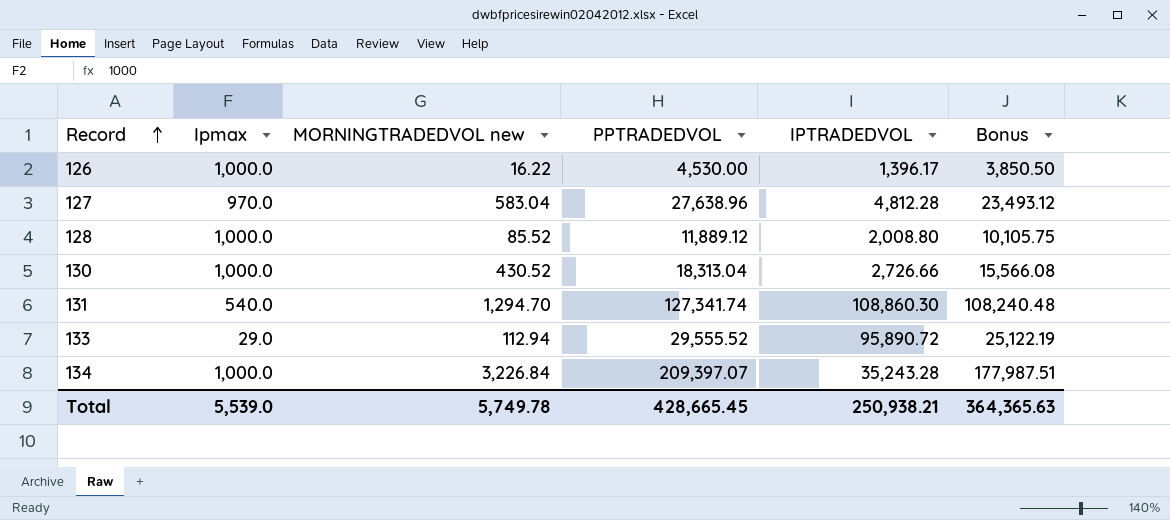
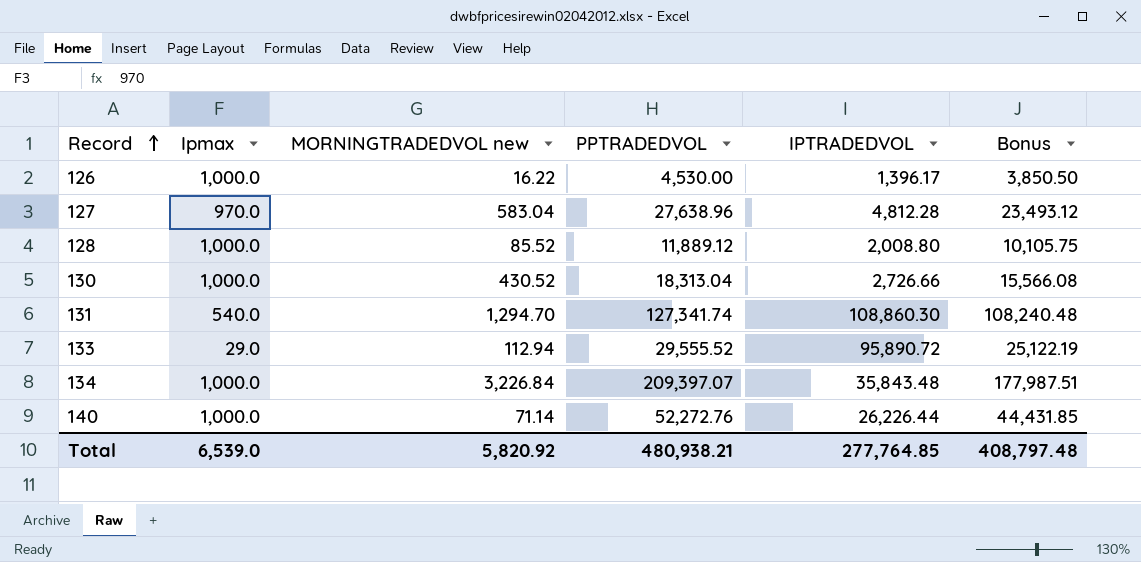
134 | IPTRADEDVOL: 35,243.28 -> 35,843.48
row 140: none -> 1,000.0 | 71.14 | 52,272.76 | 26,226.44 | 44,431.85
Total | Ipmax: 5,539.0 -> 6,539.0
Total | MORNINGTRADEDVOL new: 5,749.78 -> 5,820.92
Total | PPTRADEDVOL: 428,665.45 -> 480,938.21
Total | IPTRADEDVOL: 250,938.21 -> 277,764.85
Total | Bonus: 364,365.63 -> 408,797.48

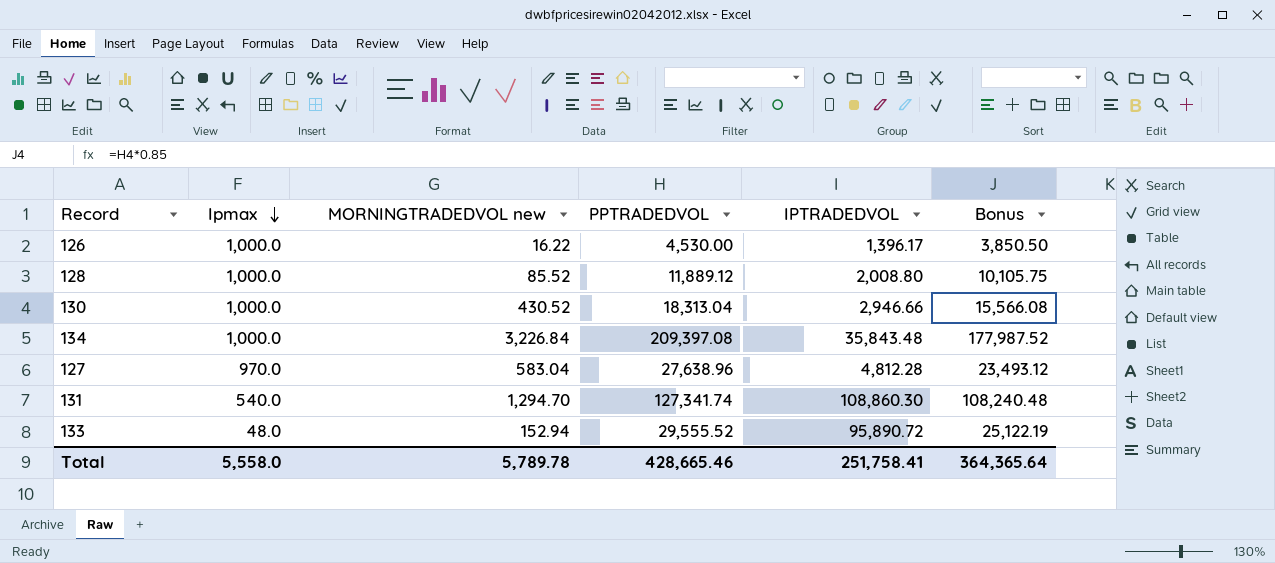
row order: Record ascending -> Ipmax descending
row 140: 1,000.0 | 71.14 | 52,272.76 | 26,226.44 | 44,431.85 -> none
130 | IPTRADEDVOL: 2,726.66 -> 2,946.66
134 | PPTRADEDVOL: 209,397.07 -> 209,397.08
134 | Bonus: 177,987.51 -> 177,987.52
133 | Ipmax: 29.0 -> 48.0
133 | MORNINGTRADEDVOL new: 112.94 -> 152.94
Total | Ipmax: 6,539.0 -> 5,558.0
Total | MORNINGTRADEDVOL new: 5,820.92 -> 5,789.78
Total | PPTRADEDVOL: 480,938.21 -> 428,665.46
Total | IPTRADEDVOL: 277,764.85 -> 251,758.41
Total | Bonus: 408,797.48 -> 364,365.64

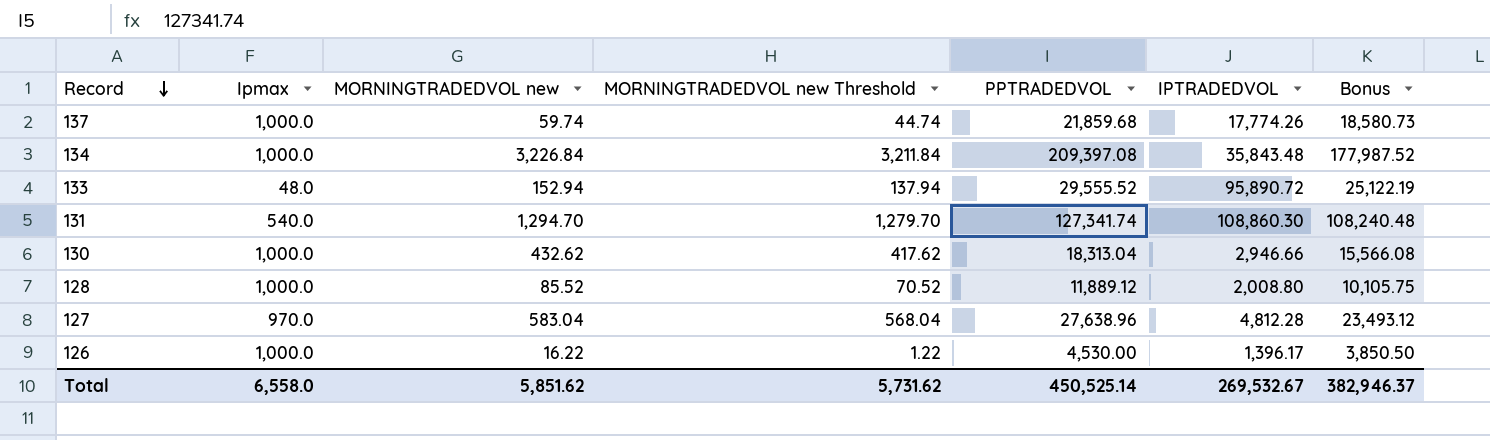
row order: Ipmax descending -> Record descending
column MORNINGTRADEDVOL new Threshold | formula: none -> [MORNINGTRADEDVOL new] - 15
row 137: none -> 1,000.0 | 59.74 | 44.74 | 21,859.68 | 17,774.26 | 18,580.73
130 | MORNINGTRADEDVOL new: 430.52 -> 432.62
Total | Ipmax: 5,558.0 -> 6,558.0
Total | MORNINGTRADEDVOL new: 5,789.78 -> 5,851.62
Total | PPTRADEDVOL: 428,665.46 -> 450,525.14
Total | IPTRADEDVOL: 251,758.41 -> 269,532.67
Total | Bonus: 364,365.64 -> 382,946.37

